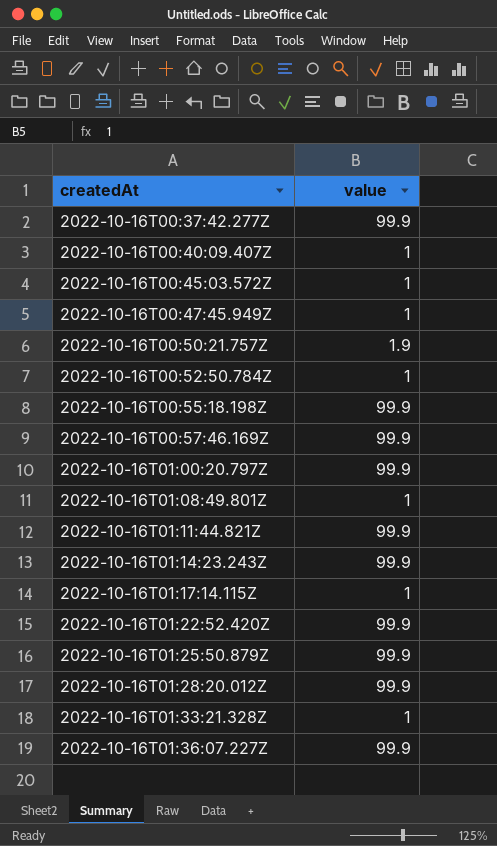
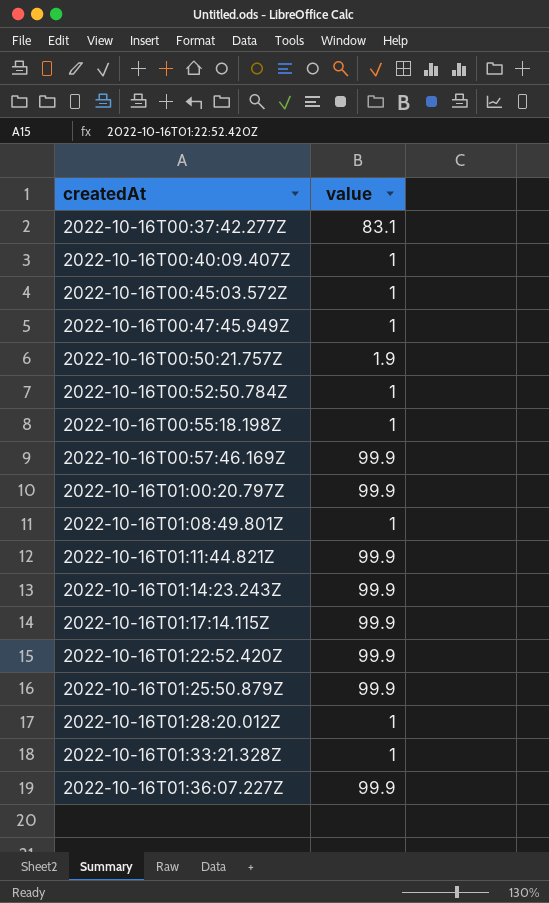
2022-10-16T00:37:42.277Z | value: 99.9 -> 83.1
2022-10-16T00:55:18.198Z | value: 99.9 -> 1
2022-10-16T01:17:14.115Z | value: 1 -> 99.9
2022-10-16T01:28:20.012Z | value: 99.9 -> 1

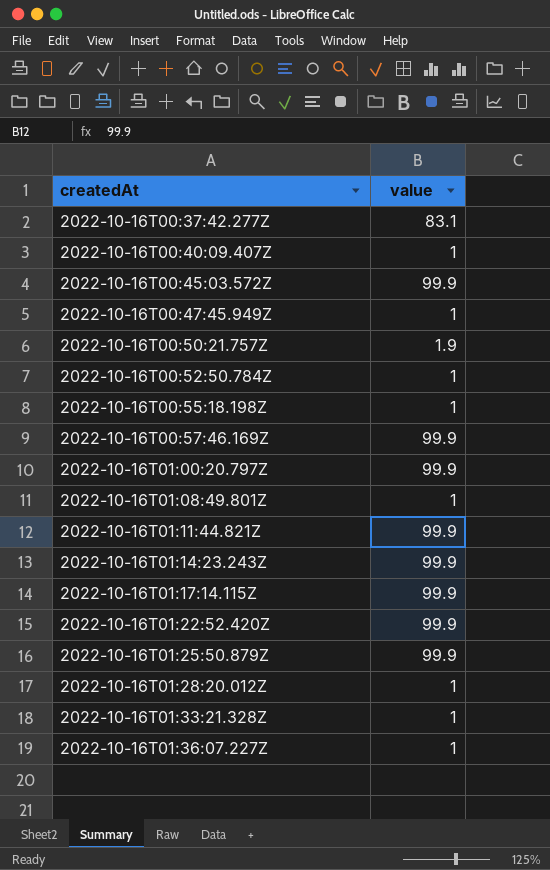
2022-10-16T00:45:03.572Z | value: 1 -> 99.9
2022-10-16T01:36:07.227Z | value: 99.9 -> 1

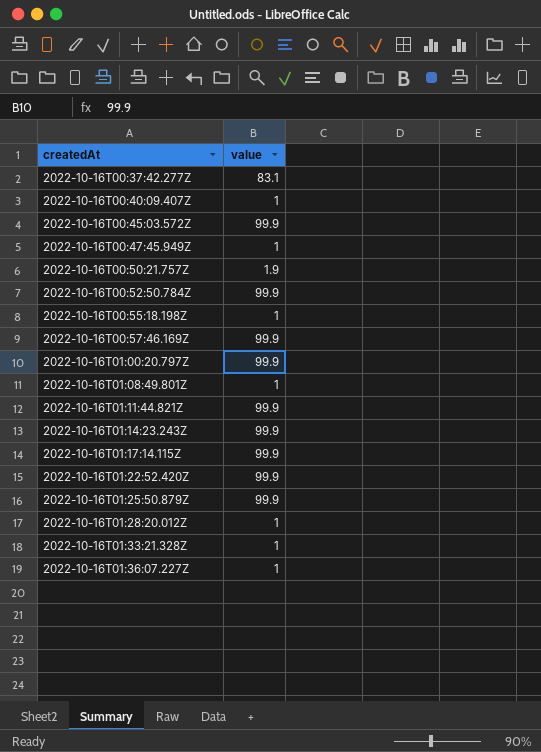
2022-10-16T00:52:50.784Z | value: 1 -> 99.9

